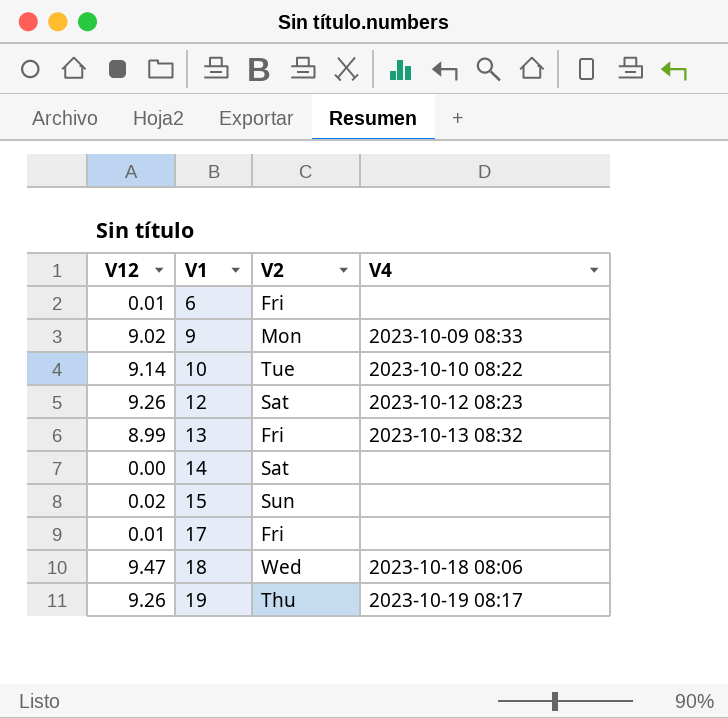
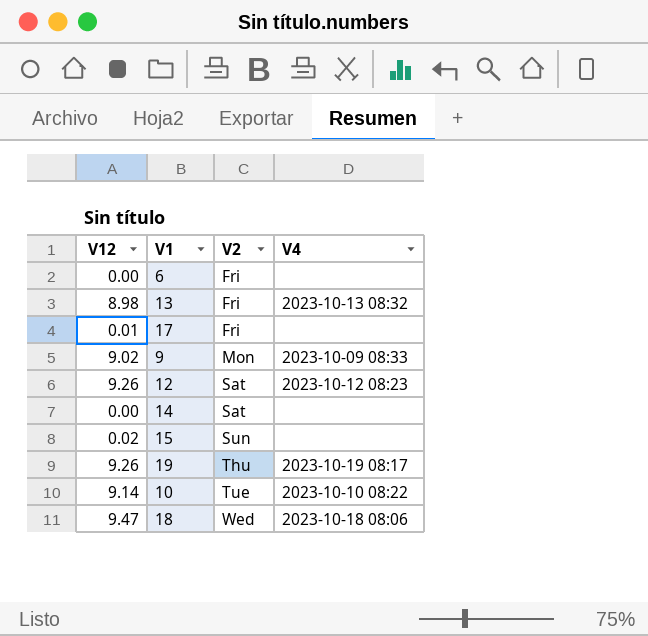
row order: V1 ascending -> V2 ascending
6 | V12: 0.01 -> 0.00
13 | V12: 8.99 -> 8.98

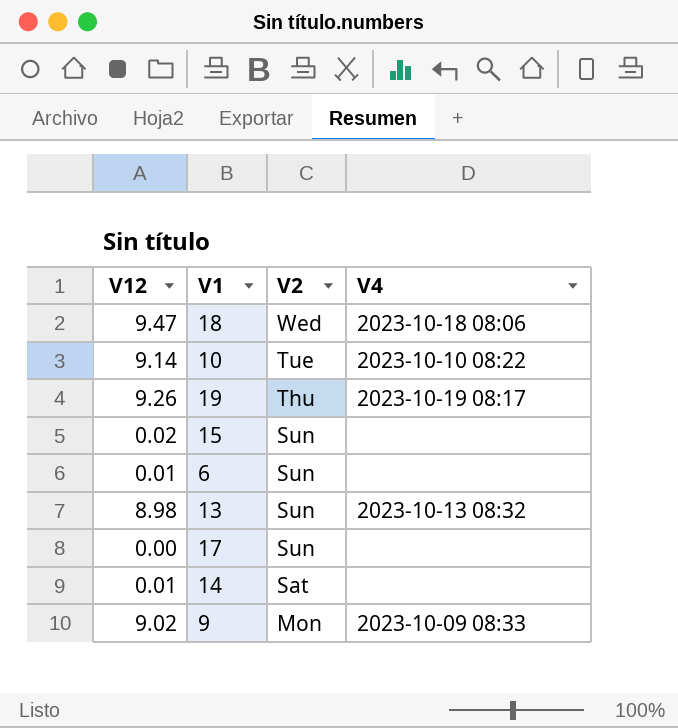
row order: V2 ascending -> V2 descending
row 12: 9.26 | Sat | 2023-10-12 08:23 -> none
6 | V12: 0.00 -> 0.01
6 | V2: Fri -> Sun
13 | V2: Fri -> Sun
17 | V12: 0.01 -> 0.00
17 | V2: Fri -> Sun
14 | V12: 0.00 -> 0.01

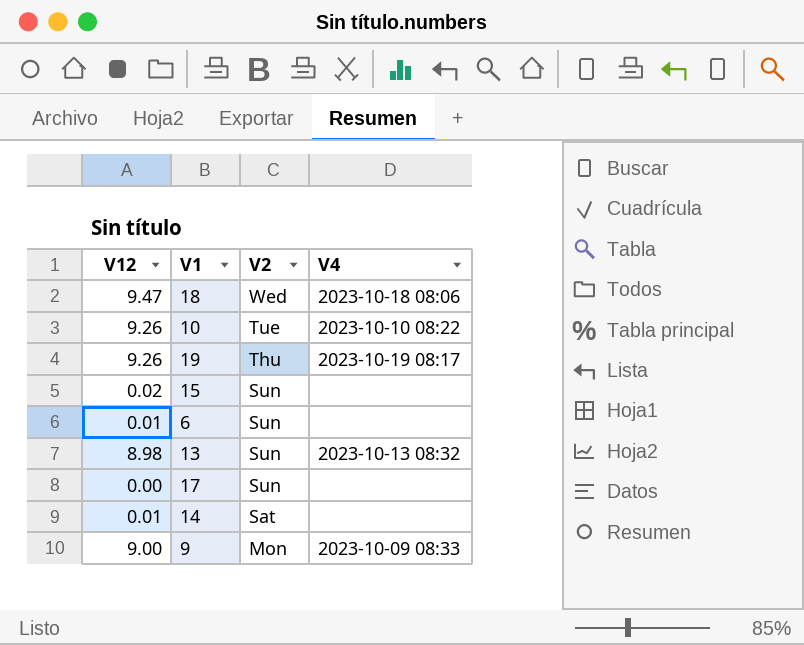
10 | V12: 9.14 -> 9.26
9 | V12: 9.02 -> 9.00

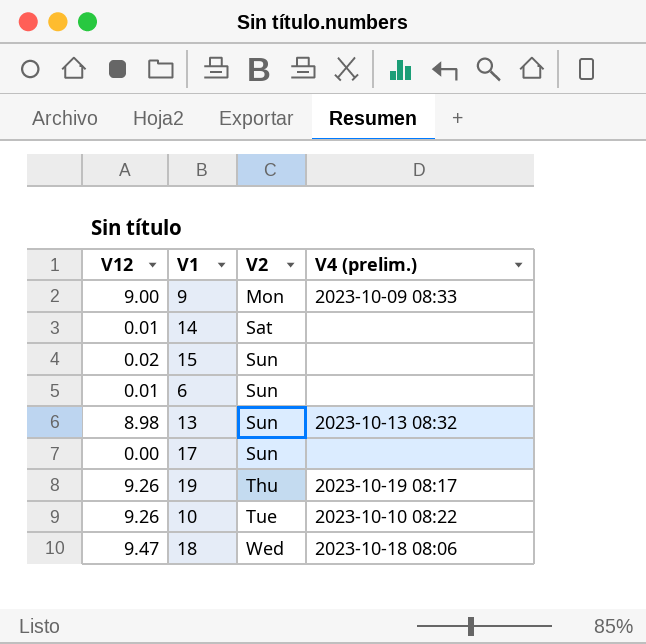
row order: V2 descending -> V2 ascending
column name: V4 -> V4 (prelim.)

